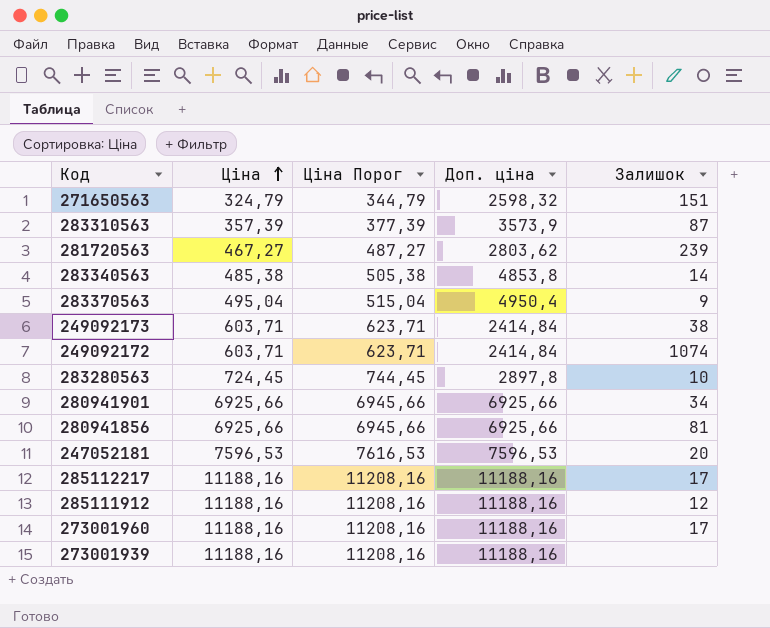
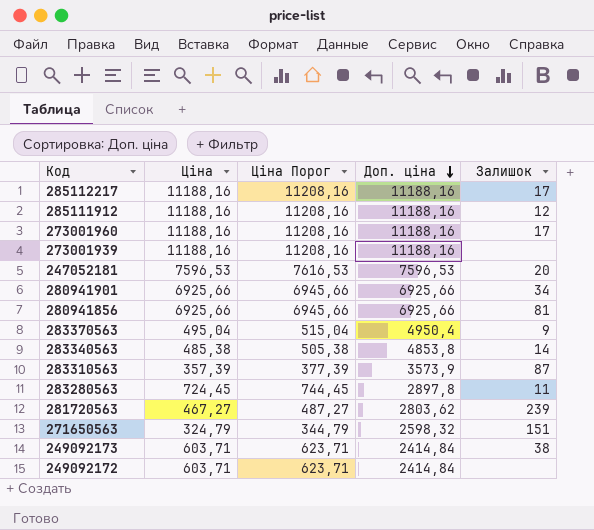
row order: Ціна ascending -> Доп. ціна descending
283280563 | Залишок: 10 -> 11
249092172 | Залишок: 1074 -> none

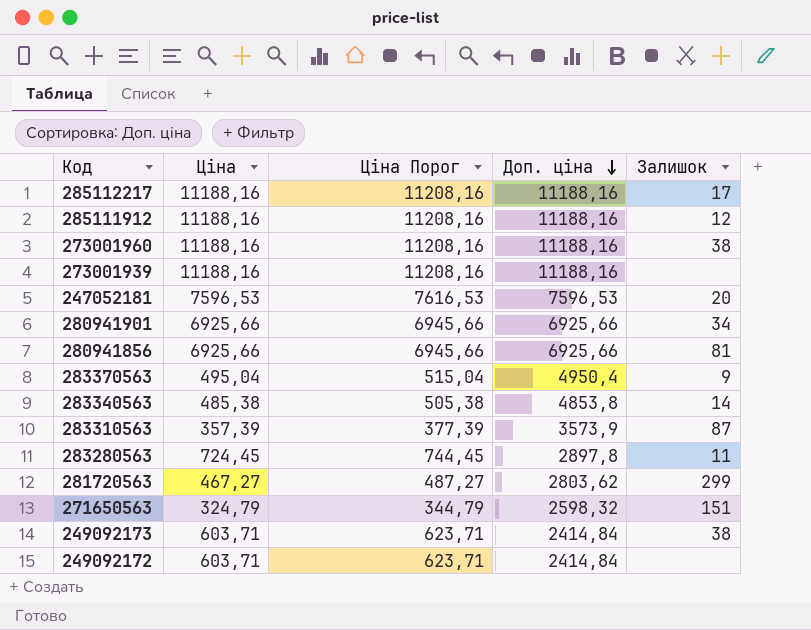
273001960 | Залишок: 17 -> 38
281720563 | Залишок: 239 -> 299

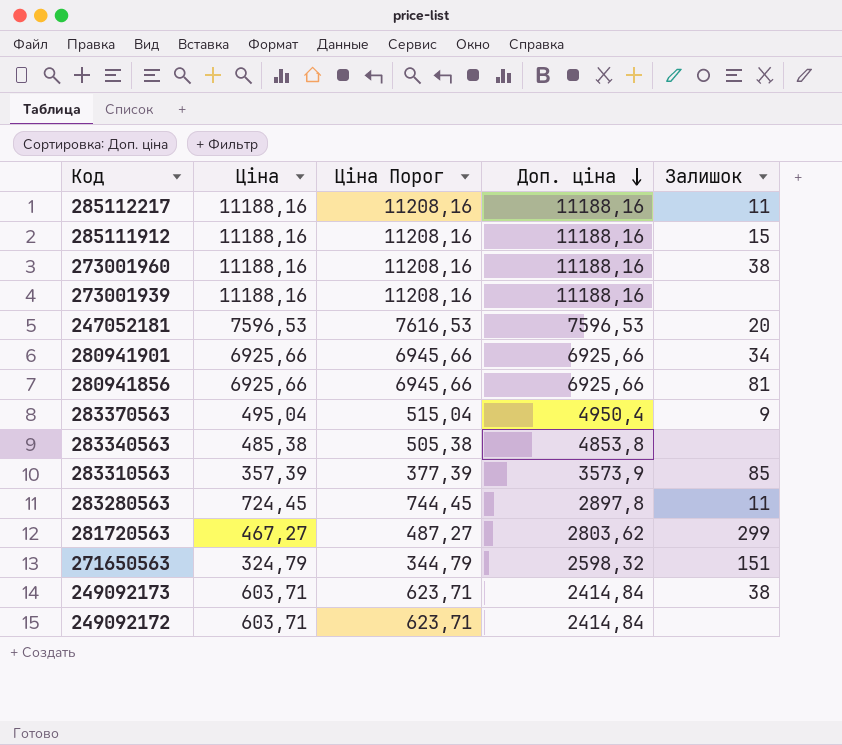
285112217 | Залишок: 17 -> 11
285111912 | Залишок: 12 -> 15
283340563 | Залишок: 14 -> none
283310563 | Залишок: 87 -> 85

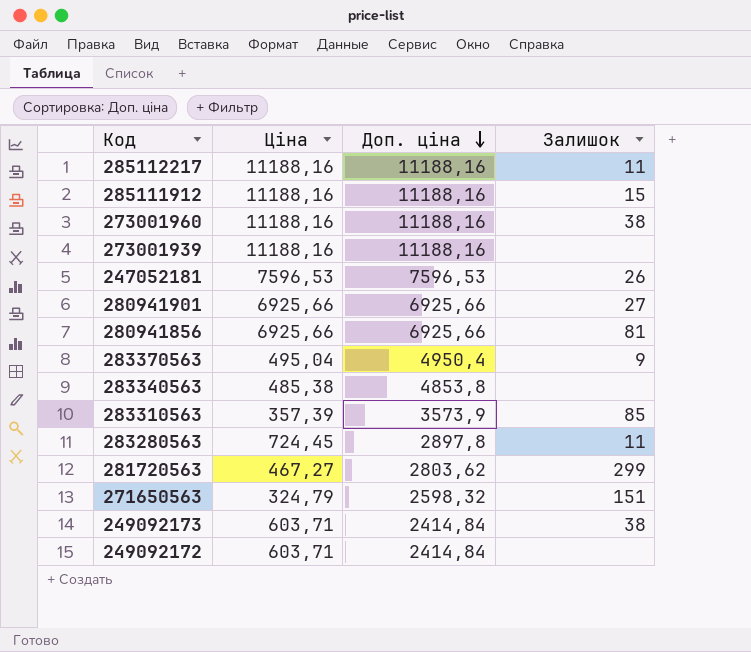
column Ціна Порог | formula: [Ціна] + 20 -> none
247052181 | Залишок: 20 -> 26
280941901 | Залишок: 34 -> 27

